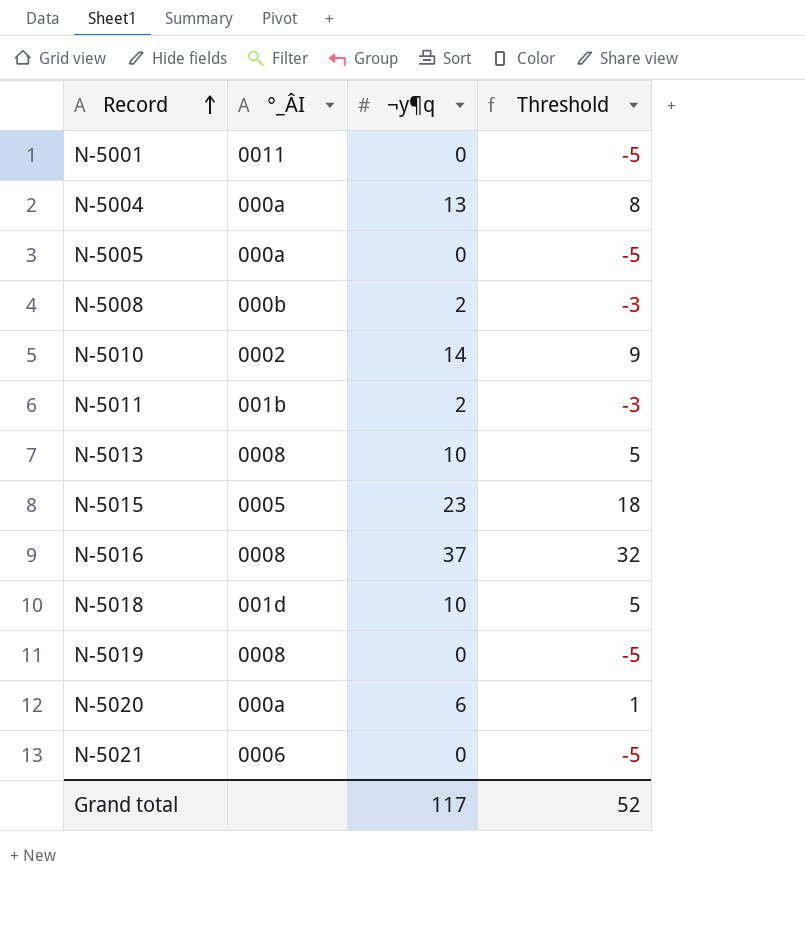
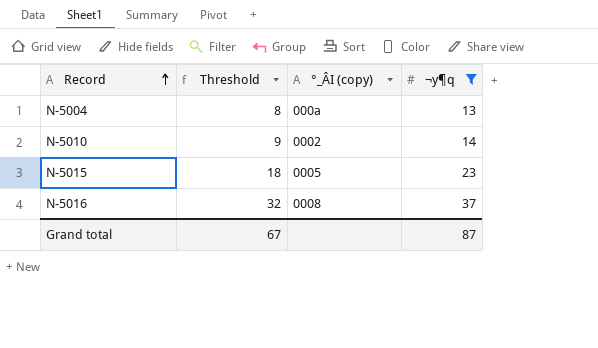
filter: none -> ¬y¶q >= 13
column Threshold | position: 4 -> 2
column name: °_ÂI -> °_ÂI (copy)
Grand total | Threshold: 52 -> 67
Grand total | ¬y¶q: 117 -> 87

